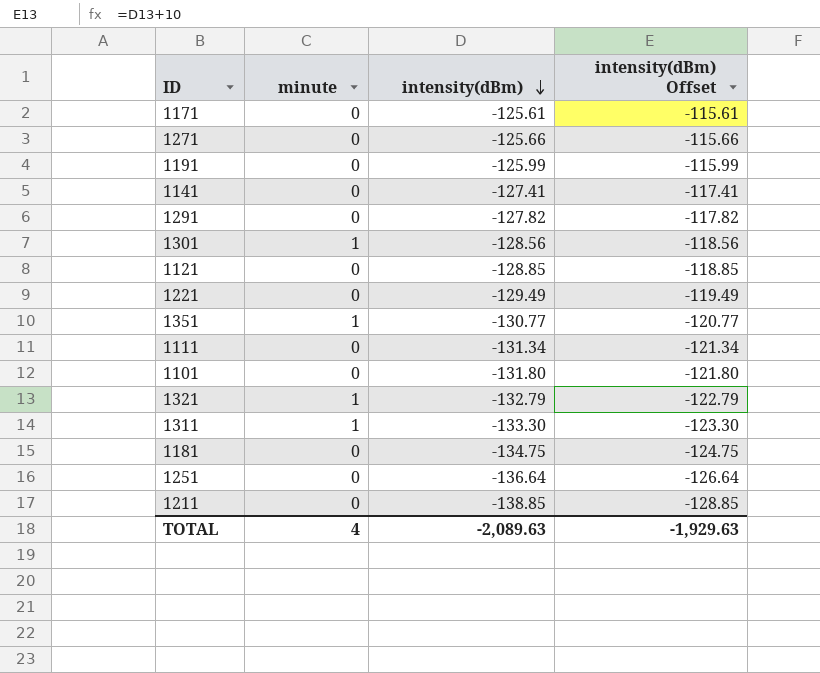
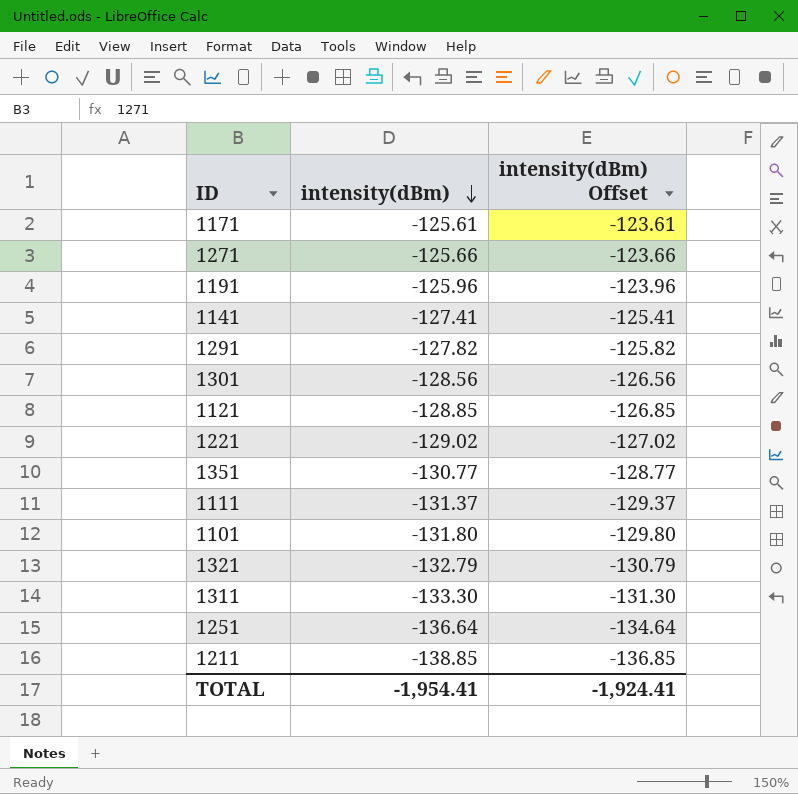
column minute | position: 2 -> none
column intensity(dBm) Offset | formula: [intensity(dBm)] + 10 -> [intensity(dBm)] + 2
row 1181: 0 | -134.75 | -124.75 -> none
1191 | intensity(dBm): -125.99 -> -125.96
1221 | intensity(dBm): -129.49 -> -129.02
1111 | intensity(dBm): -131.34 -> -131.37
TOTAL | intensity(dBm): -2,089.63 -> -1,954.41
TOTAL | intensity(dBm) Offset: -1,929.63 -> -1,924.41

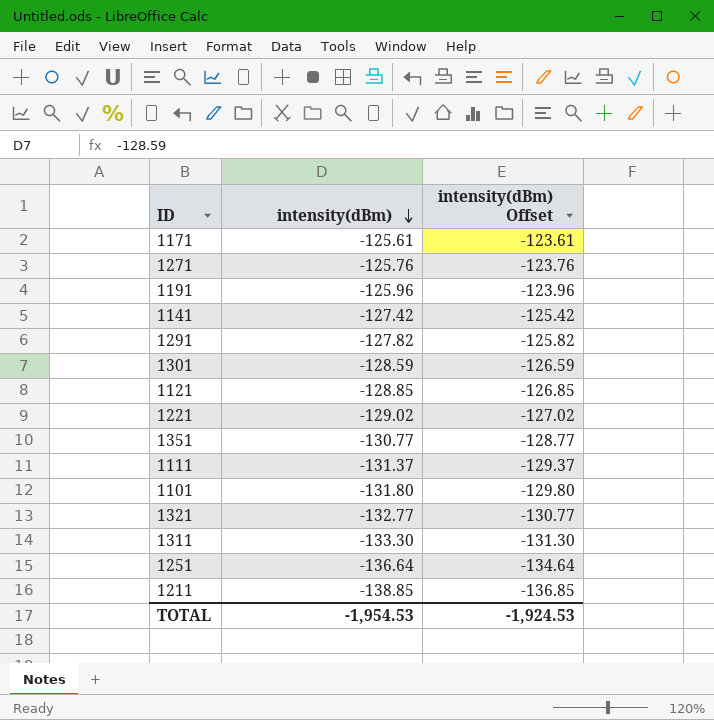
1271 | intensity(dBm): -125.66 -> -125.76
1271 | intensity(dBm) Offset: -123.66 -> -123.76
1141 | intensity(dBm): -127.41 -> -127.42
1141 | intensity(dBm) Offset: -125.41 -> -125.42
1301 | intensity(dBm): -128.56 -> -128.59
1301 | intensity(dBm) Offset: -126.56 -> -126.59
1321 | intensity(dBm): -132.79 -> -132.77
1321 | intensity(dBm) Offset: -130.79 -> -130.77
TOTAL | intensity(dBm): -1,954.41 -> -1,954.53
TOTAL | intensity(dBm) Offset: -1,924.41 -> -1,924.53

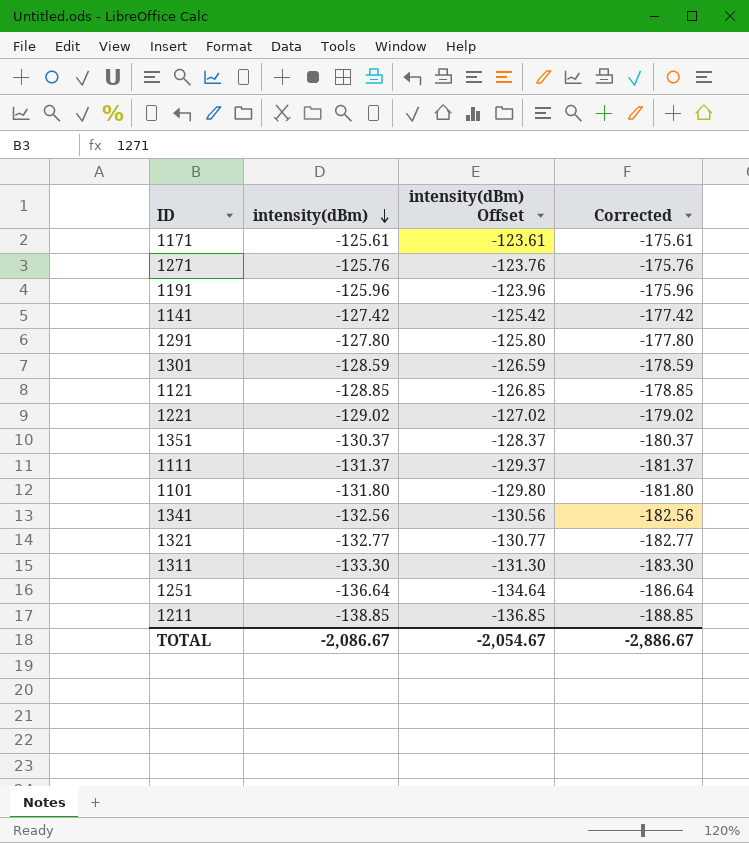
column Corrected | formula: none -> [intensity(dBm)] - 50
1291 | intensity(dBm): -127.82 -> -127.80
1291 | intensity(dBm) Offset: -125.82 -> -125.80
1351 | intensity(dBm): -130.77 -> -130.37
1351 | intensity(dBm) Offset: -128.77 -> -128.37
row 1341: none -> -132.56 | -130.56 | -182.56
TOTAL | intensity(dBm): -1,954.53 -> -2,086.67
TOTAL | intensity(dBm) Offset: -1,924.53 -> -2,054.67

